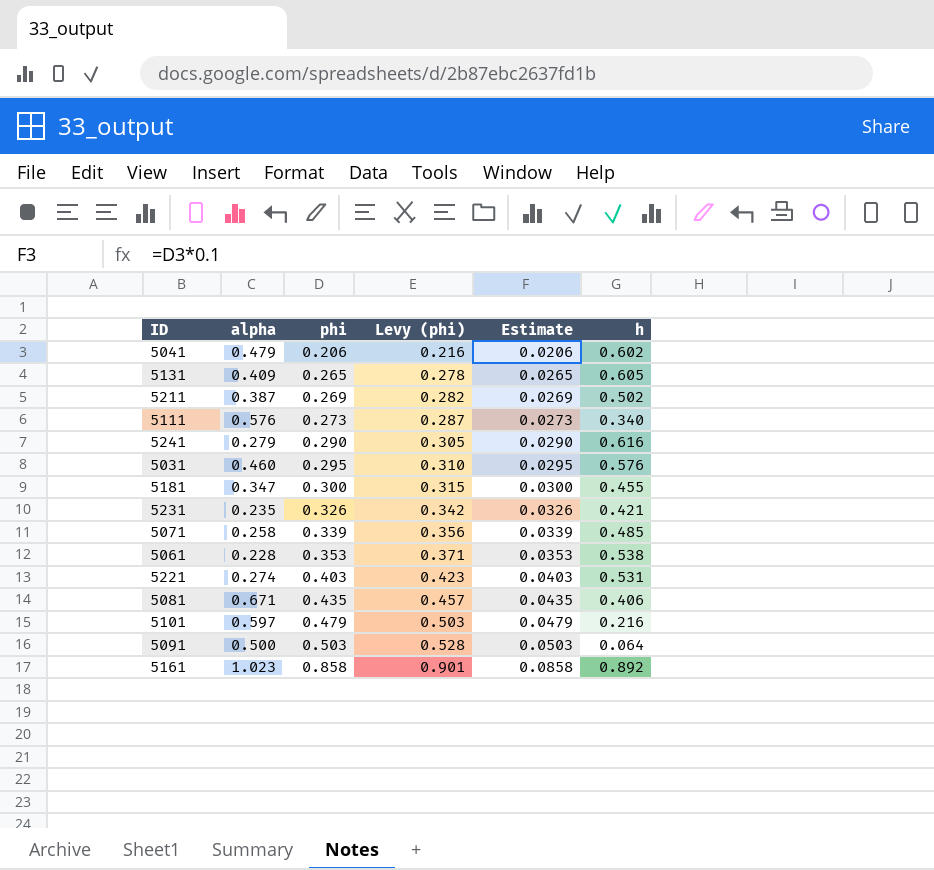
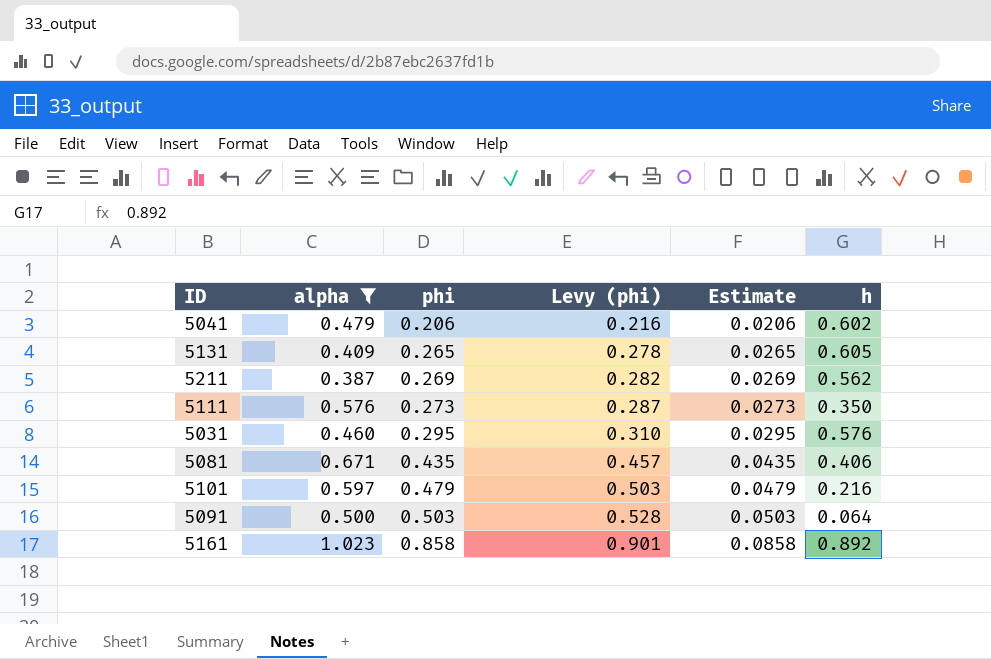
filter: none -> alpha >= 0.387
5211 | h: 0.502 -> 0.562
5111 | h: 0.340 -> 0.350

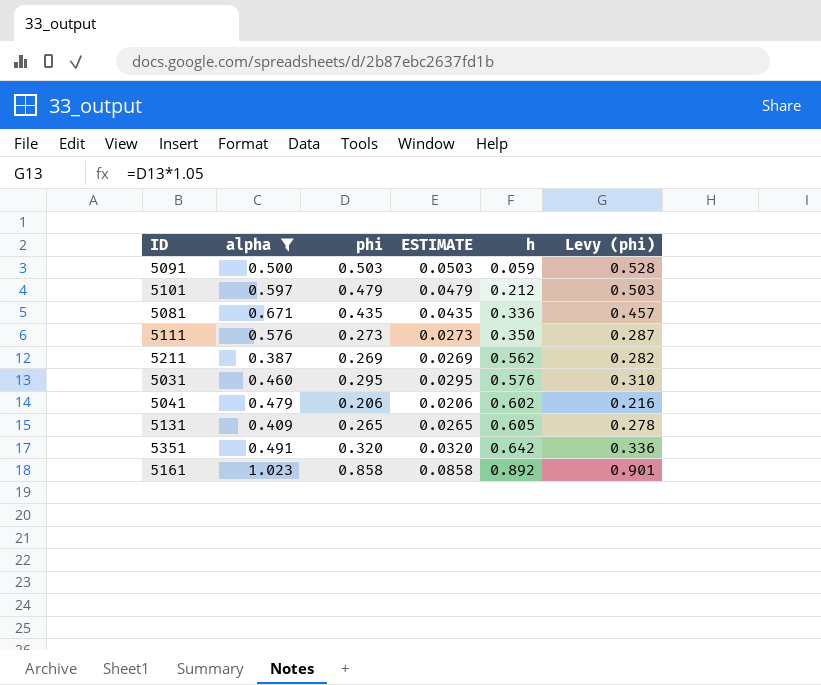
row order: phi ascending -> h ascending
column name: Estimate -> ESTIMATE
column Levy (phi) | position: 4 -> 6
5091 | h: 0.064 -> 0.059
5101 | h: 0.216 -> 0.212
5081 | h: 0.406 -> 0.336
row 5351: none -> 0.491 | 0.320 | 0.0320 | 0.642 | 0.336

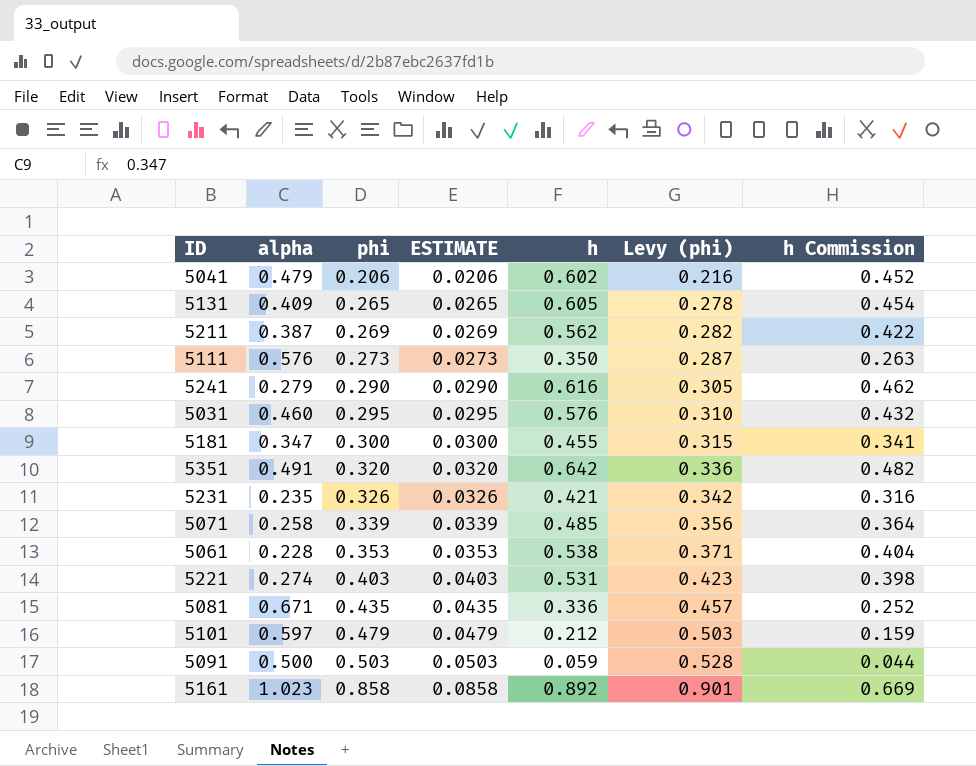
filter: alpha >= 0.387 -> none
row order: h ascending -> phi ascending
column h Commission | formula: none -> [h] * 0.75

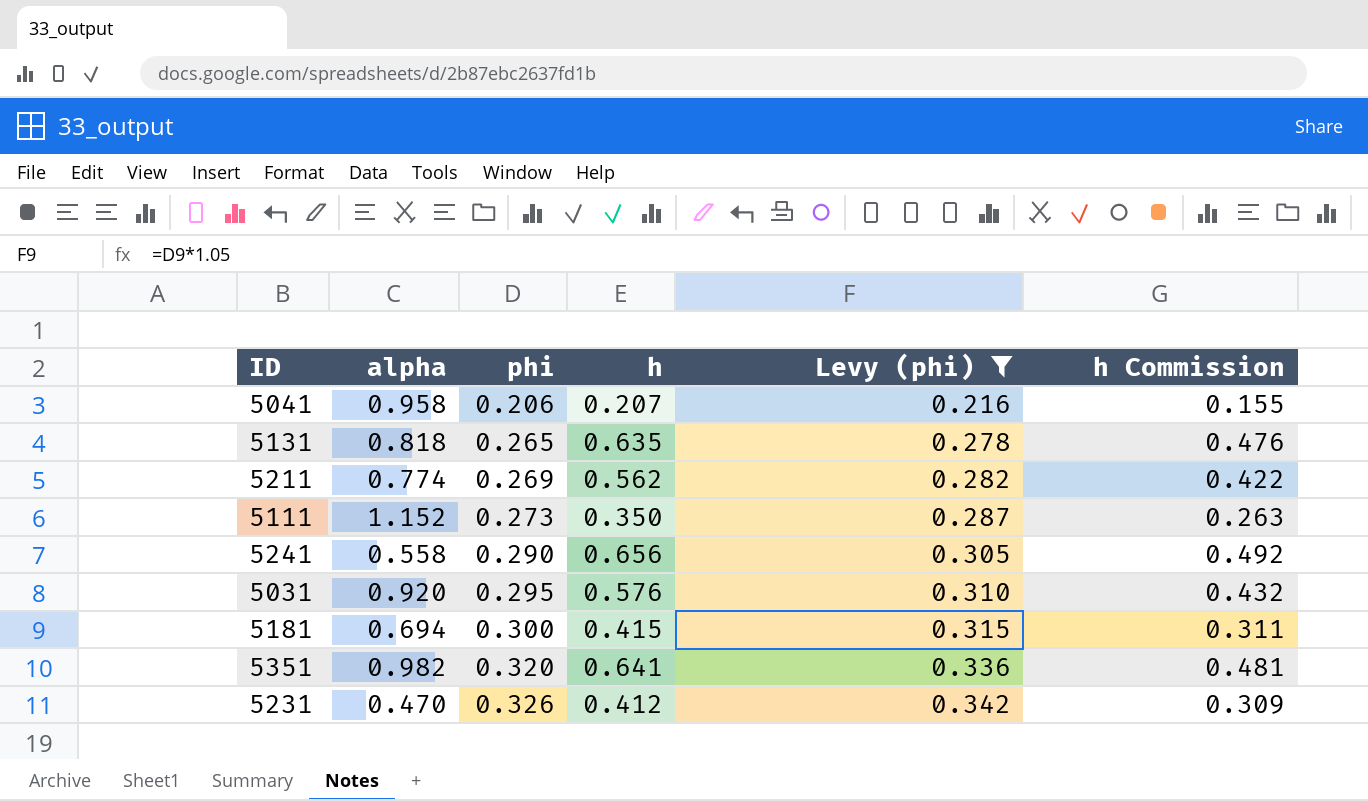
filter: none -> Levy (phi) <= 0.342
column ESTIMATE | formula: [phi] * 0.1 -> none
5041 | alpha: 0.479 -> 0.958
5041 | h: 0.602 -> 0.207
5041 | h Commission: 0.452 -> 0.155
5131 | alpha: 0.409 -> 0.818
5131 | h: 0.605 -> 0.635
5131 | h Commission: 0.454 -> 0.476
5211 | alpha: 0.387 -> 0.774
5111 | alpha: 0.576 -> 1.152
5241 | alpha: 0.279 -> 0.558
5241 | h: 0.616 -> 0.656
5241 | h Commission: 0.462 -> 0.492
5031 | alpha: 0.460 -> 0.920
5181 | alpha: 0.347 -> 0.694
5181 | h: 0.455 -> 0.415
5181 | h Commission: 0.341 -> 0.311
5351 | alpha: 0.491 -> 0.982
5351 | h: 0.642 -> 0.641
5351 | h Commission: 0.482 -> 0.481
5231 | alpha: 0.235 -> 0.470
5231 | h: 0.421 -> 0.412
5231 | h Commission: 0.316 -> 0.309

